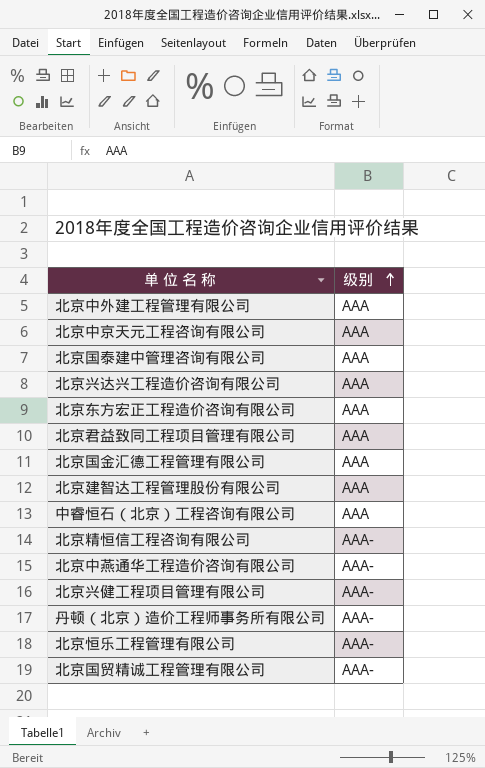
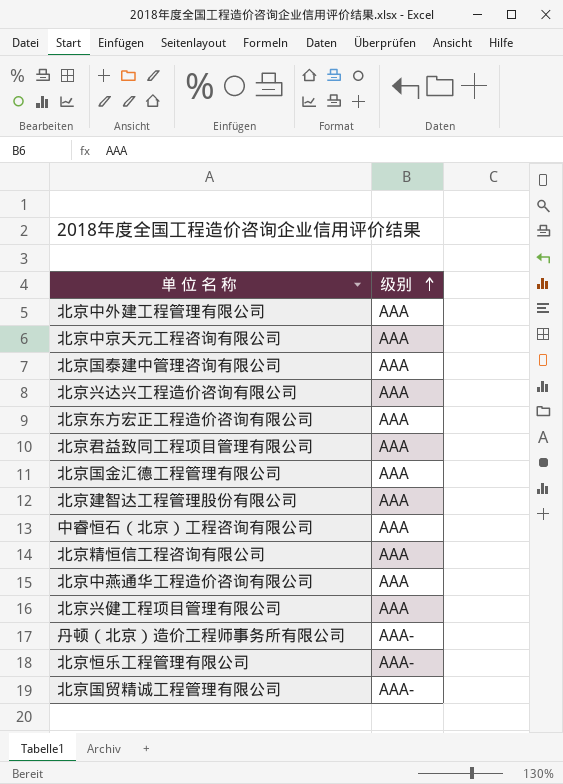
北京精恒信工程咨询有限公司 | 级别: AAA- -> AAA
北京中燕通华工程造价咨询有限公司 | 级别: AAA- -> AAA
北京兴健工程项目管理有限公司 | 级别: AAA- -> AAA

